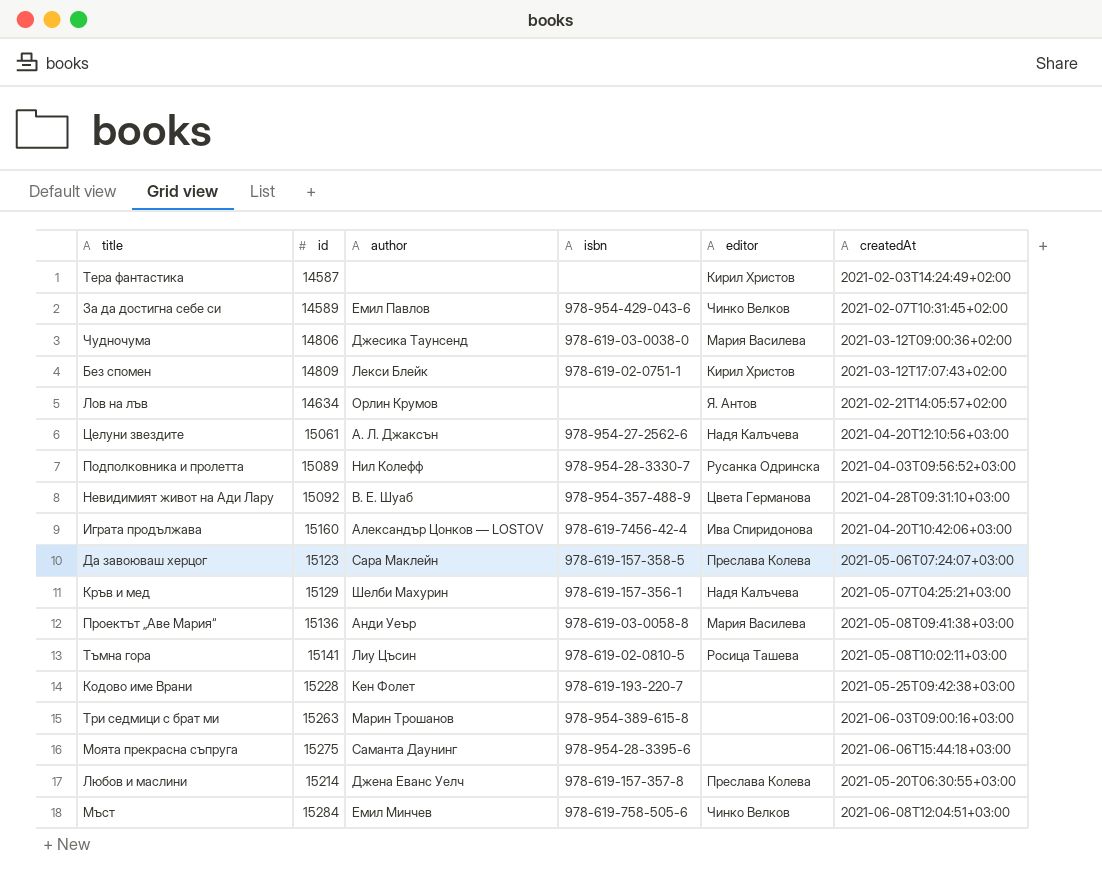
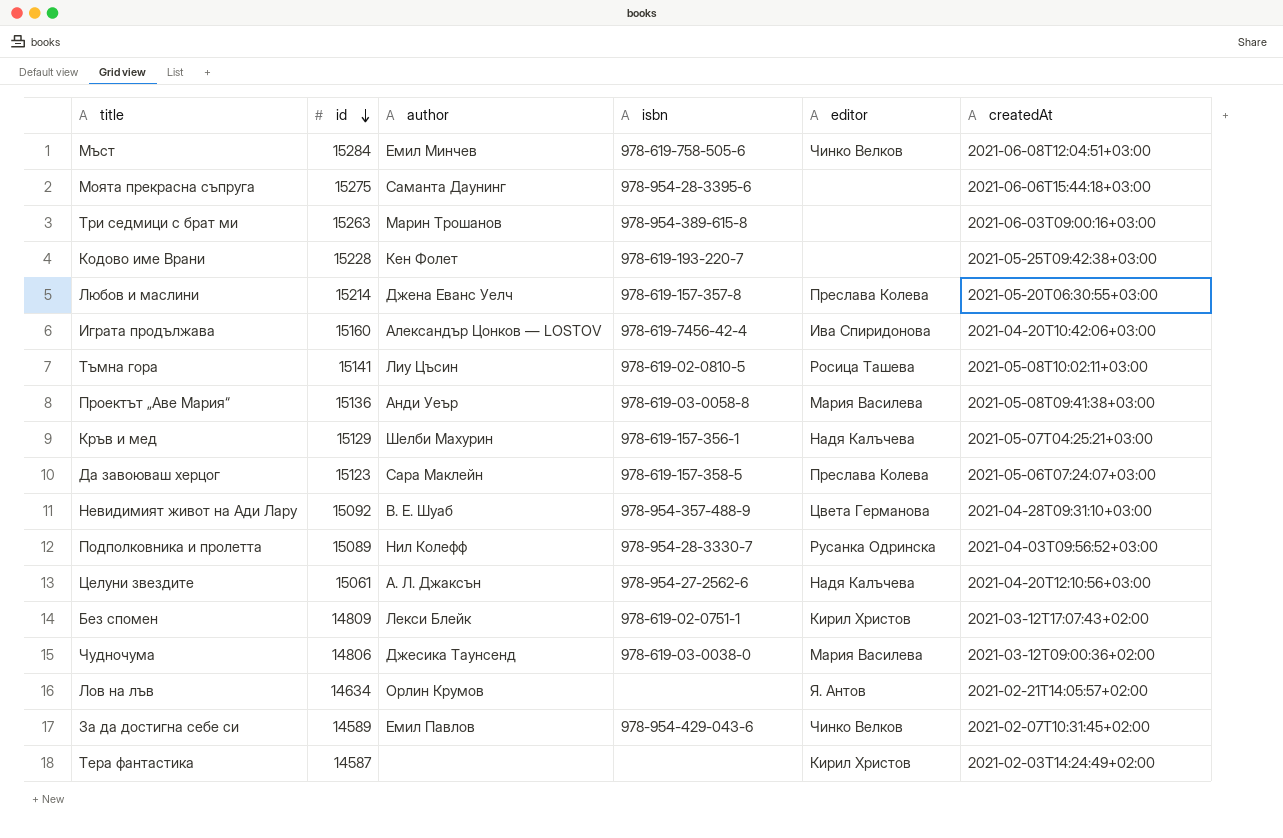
row order: none -> id descending

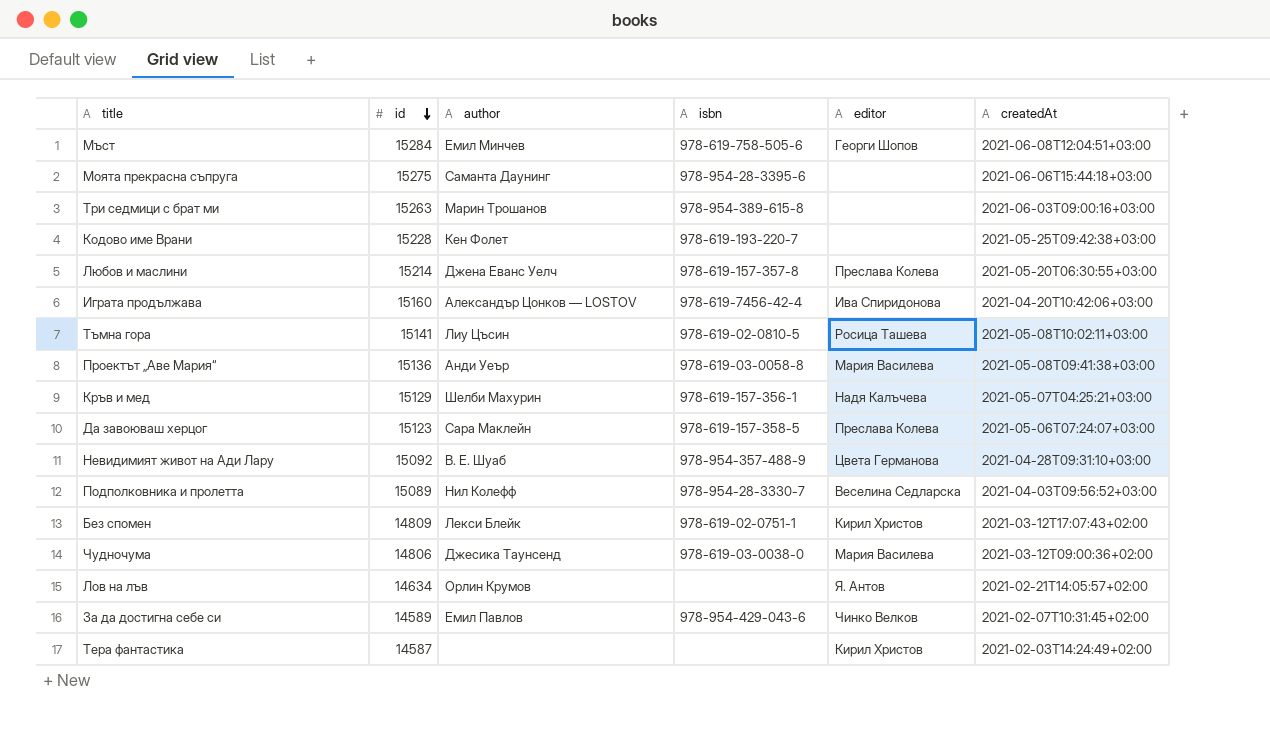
row Целуни звездите: 15061 | А. Л. Джаксън | 978-954-27-2562-6 | Надя Калъчева | 2021-04-20T12:10:56+03:00 -> none
Мъст | editor: Чинко Велков -> Георги Шопов
Подполковника и пролетта | editor: Русанка Одринска -> Веселина Седларска

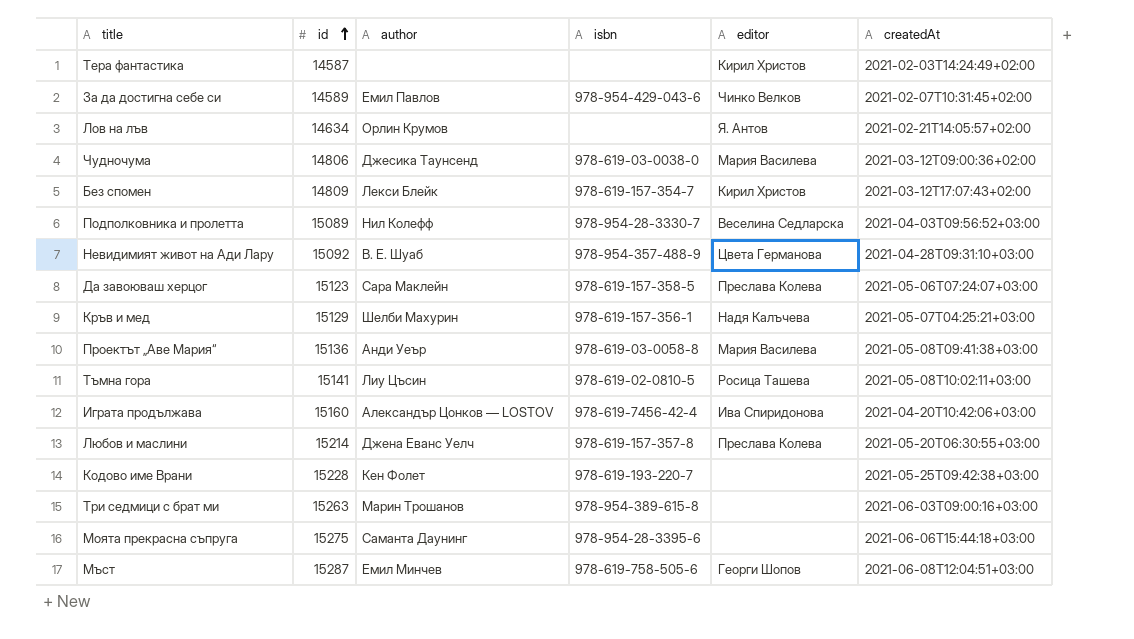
row order: id descending -> id ascending
Без спомен | isbn: 978-619-02-0751-1 -> 978-619-157-354-7
Мъст | id: 15284 -> 15287

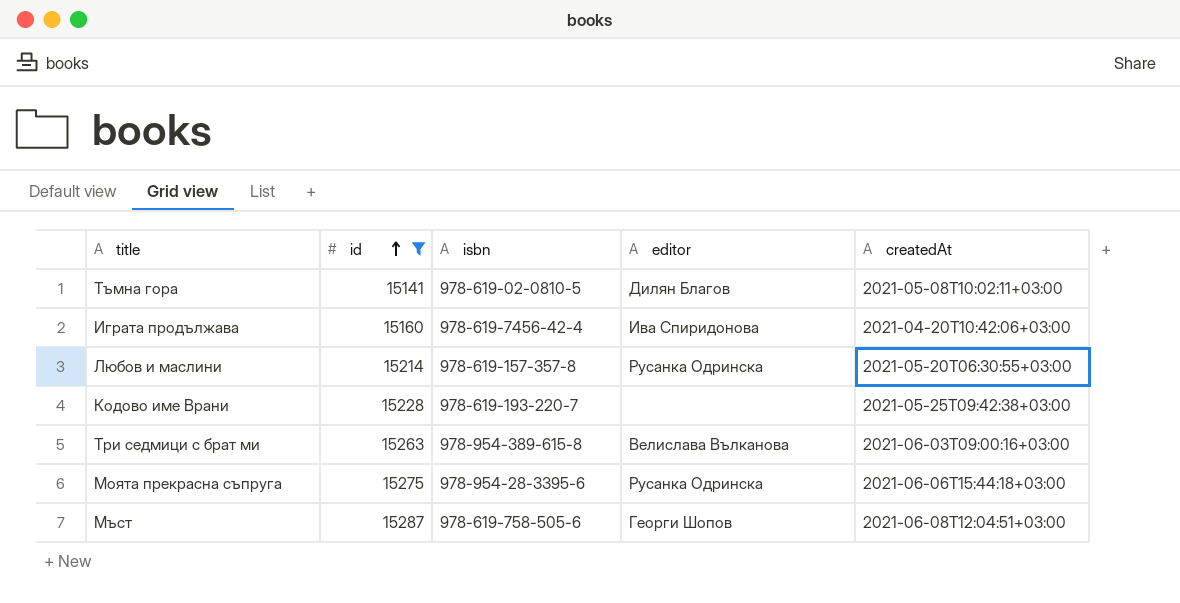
filter: none -> id >= 15141
column author | position: 3 -> none
Тъмна гора | editor: Росица Ташева -> Дилян Благов
Любов и маслини | editor: Преслава Колева -> Русанка Одринска
Три седмици с брат ми | editor: none -> Велислава Вълканова
Моята прекрасна съпруга | editor: none -> Русанка Одринска

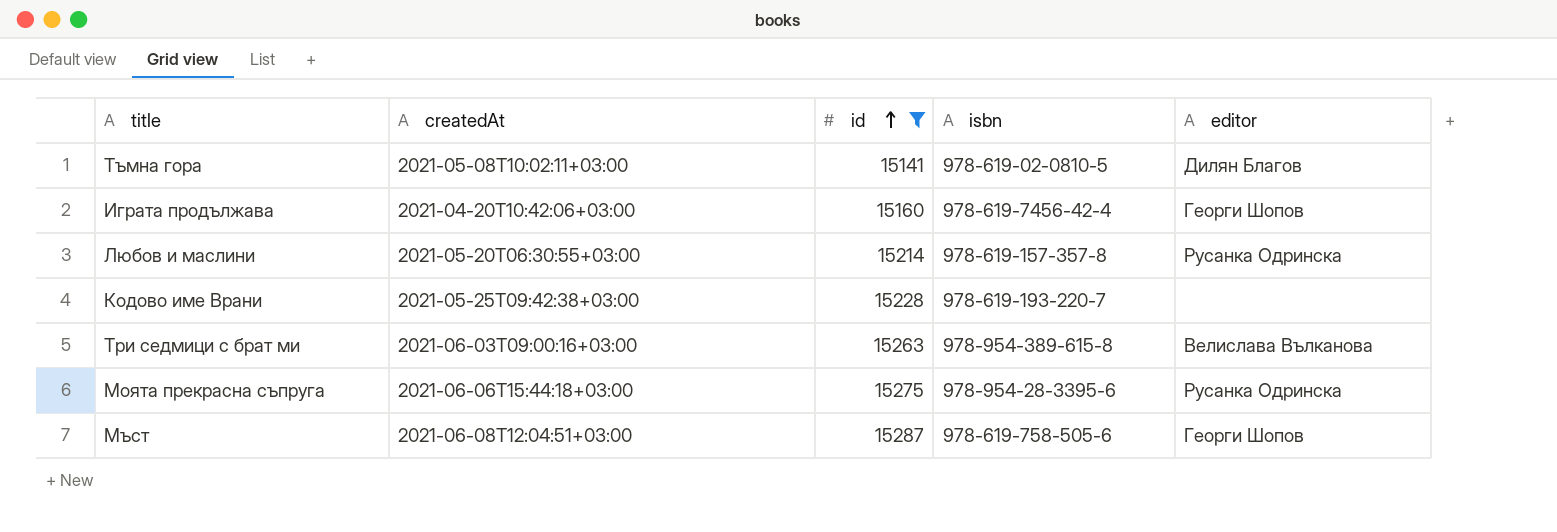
column createdAt | position: 5 -> 2
Играта продължава | editor: Ива Спиридонова -> Георги Шопов

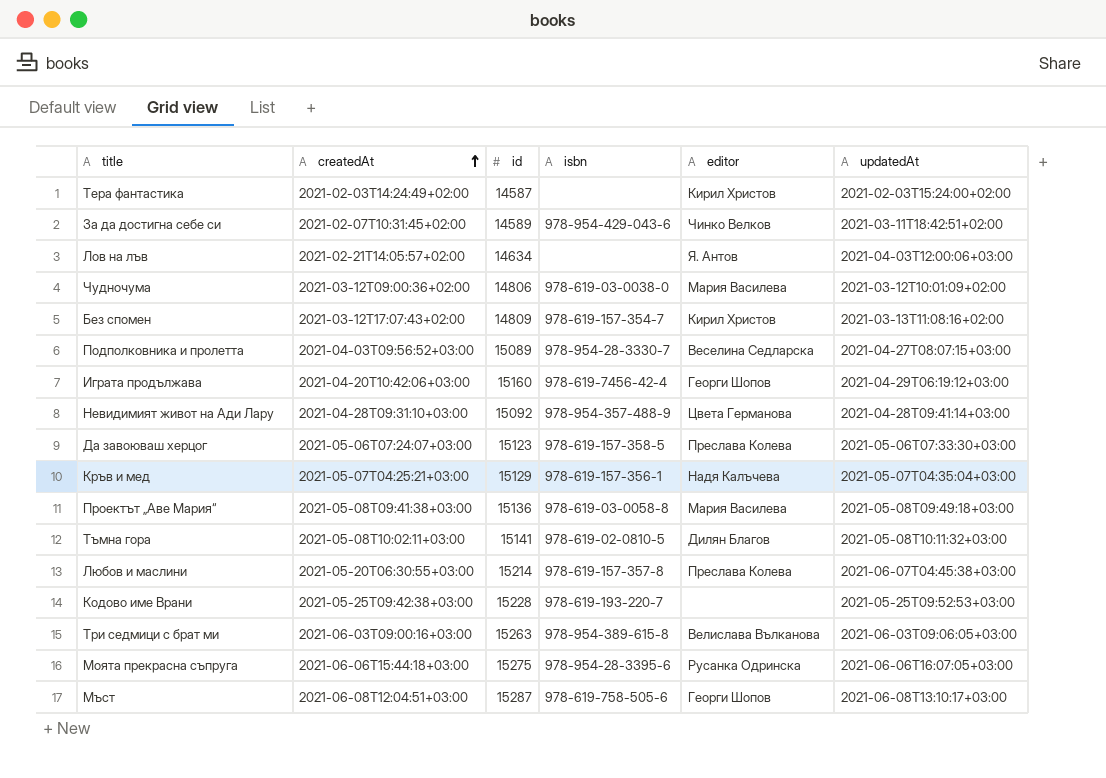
filter: id >= 15141 -> none
row order: id ascending -> createdAt ascending
column updatedAt | position: none -> 6
Любов и маслини | editor: Русанка Одринска -> Преслава Колева

